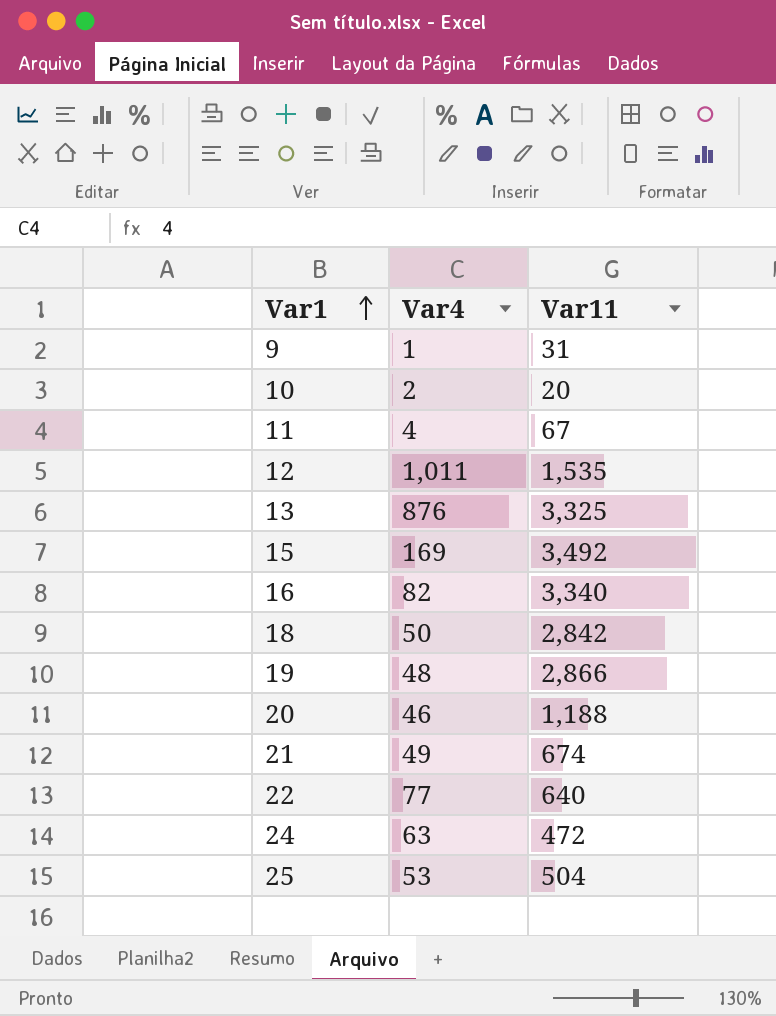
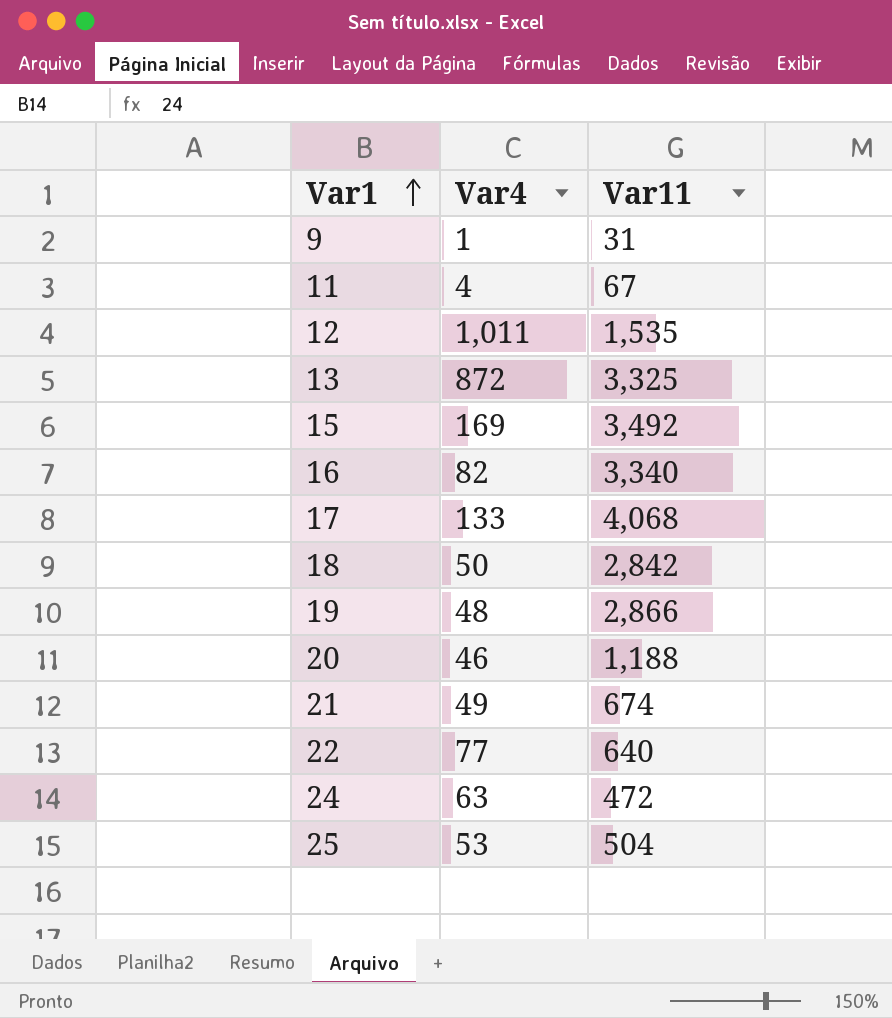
row 10: 2 | 20 -> none
13 | Var4: 876 -> 872
row 17: none -> 133 | 4,068

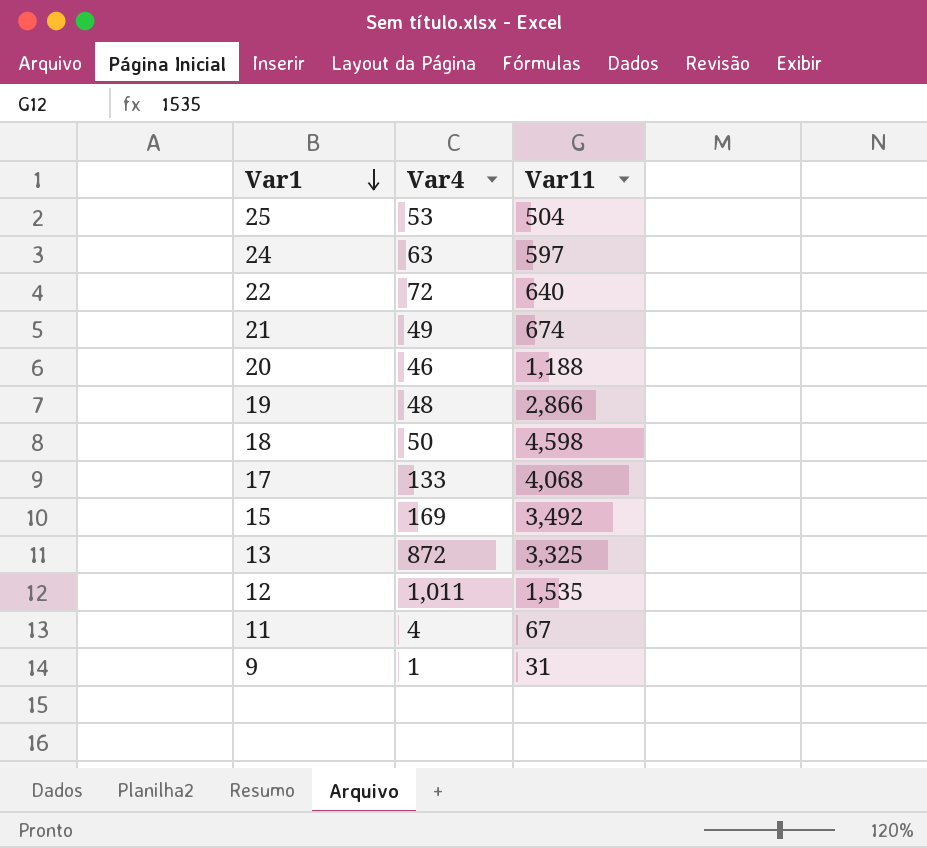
row order: Var1 ascending -> Var1 descending
row 16: 82 | 3,340 -> none
24 | Var11: 472 -> 597
22 | Var4: 77 -> 72
18 | Var11: 2,842 -> 4,598

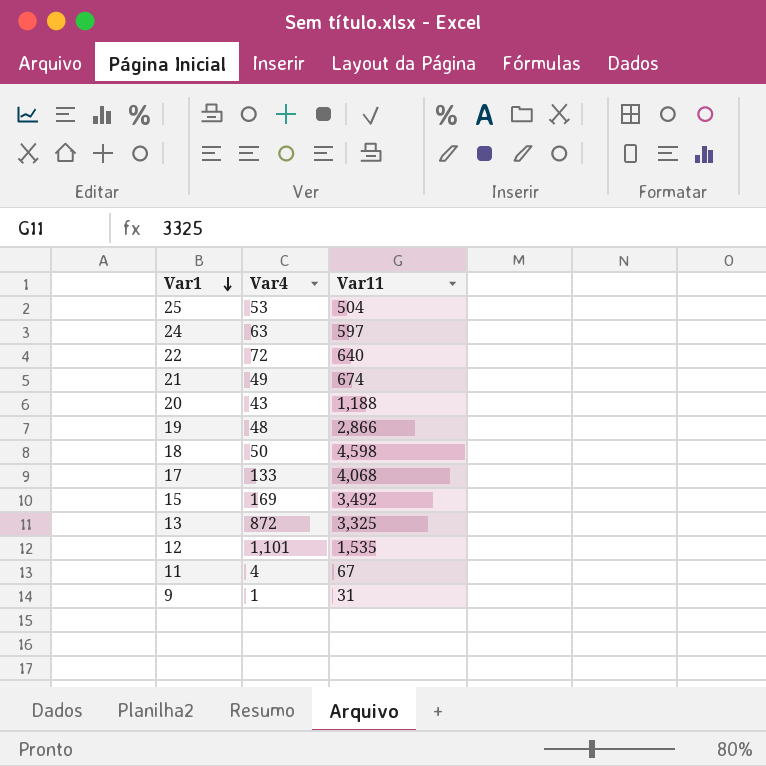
20 | Var4: 46 -> 43
12 | Var4: 1,011 -> 1,101

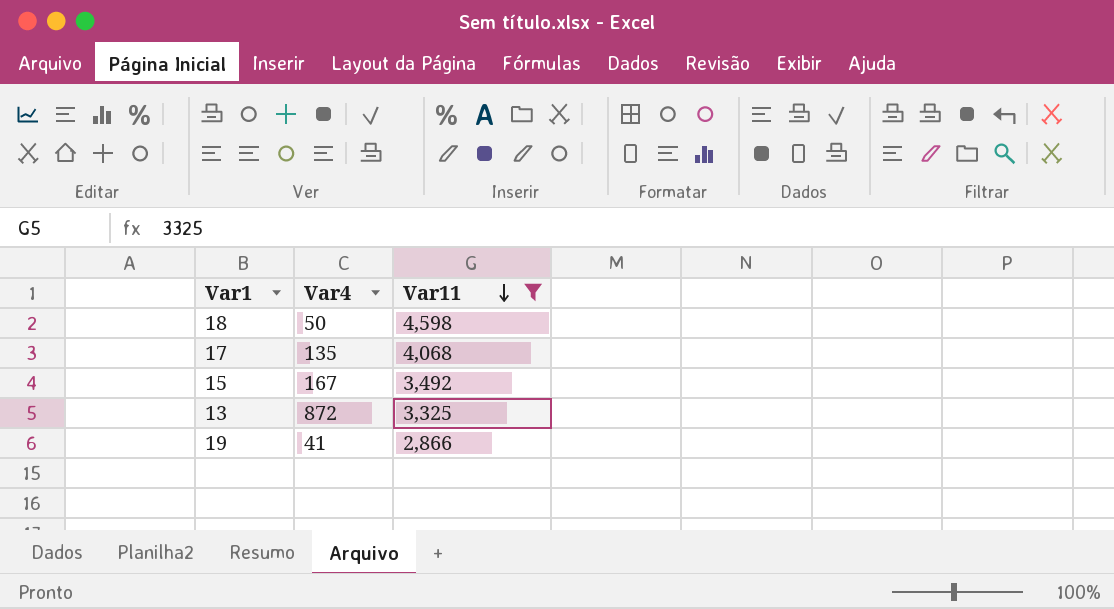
filter: none -> Var11 >= 2,866
row order: Var1 descending -> Var11 descending
17 | Var4: 133 -> 135
15 | Var4: 169 -> 167
19 | Var4: 48 -> 41

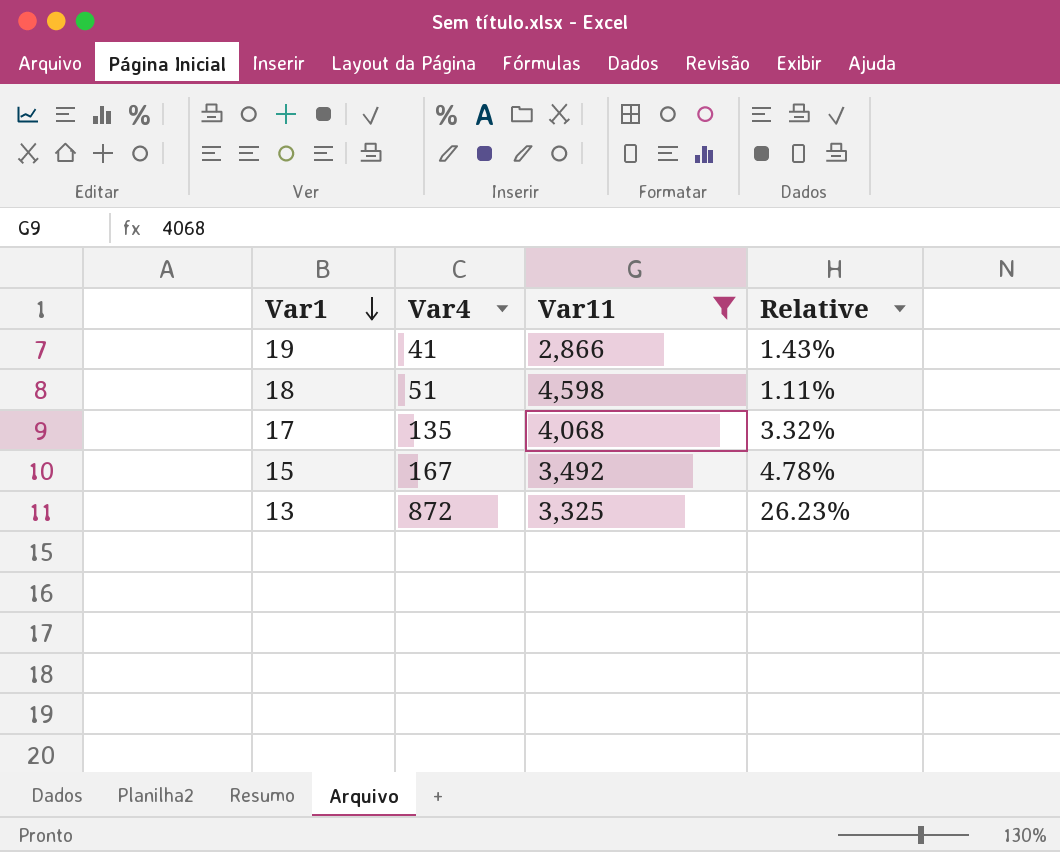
row order: Var11 descending -> Var1 descending
column Relative | formula: none -> [Var4] / [Var11]
18 | Var4: 50 -> 51

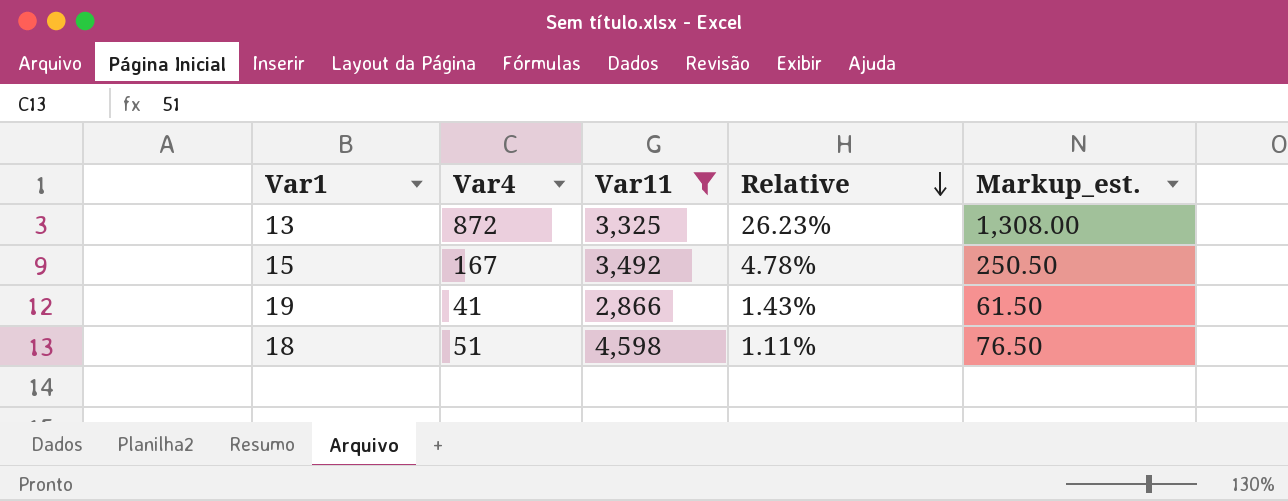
row order: Var1 descending -> Relative descending
column Markup_est. | formula: none -> [Var4] * 1.5
row 17: 135 | 4,068 | 3.32% -> none

